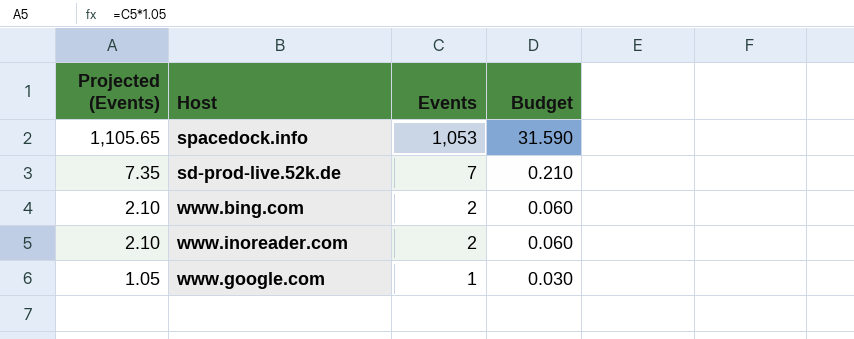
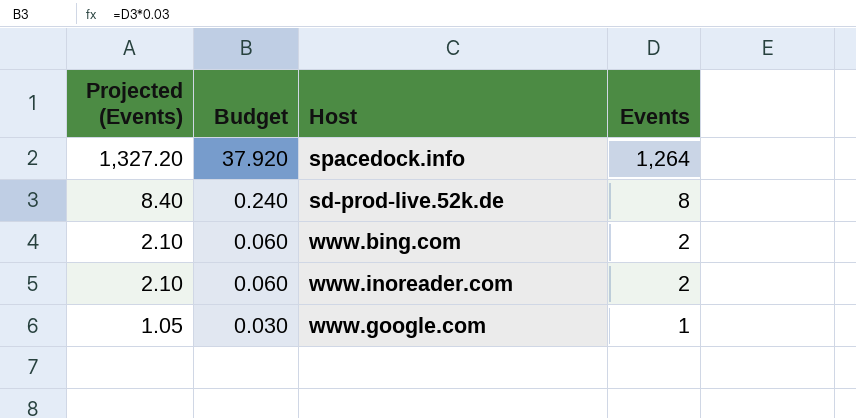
column Budget | position: 4 -> 2
spacedock.info | Projected (Events): 1,105.65 -> 1,327.20
spacedock.info | Budget: 31.590 -> 37.920
spacedock.info | Events: 1,053 -> 1,264
sd-prod-live.52k.de | Projected (Events): 7.35 -> 8.40
sd-prod-live.52k.de | Budget: 0.210 -> 0.240
sd-prod-live.52k.de | Events: 7 -> 8

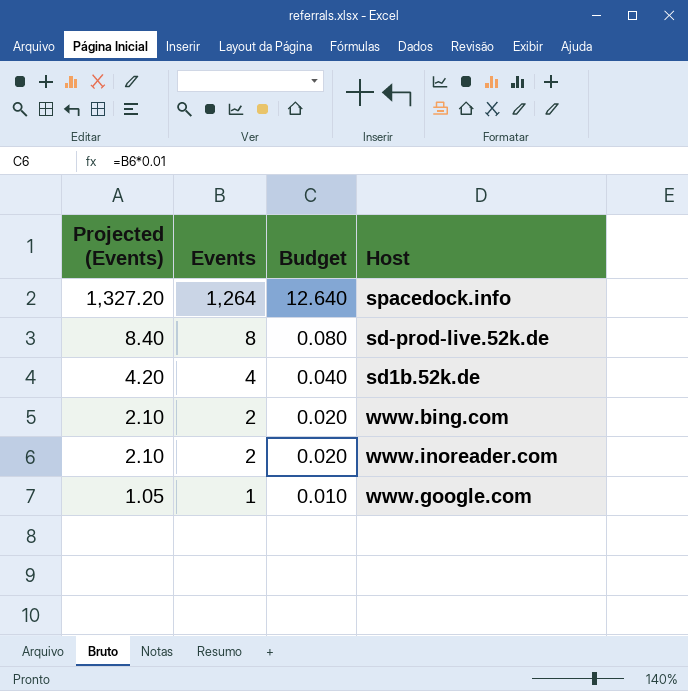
column Events | position: 4 -> 2
column Budget | formula: [Events] * 0.03 -> [Events] * 0.01
row sd1b.52k.de: none -> 4.20 | 4 | 0.040

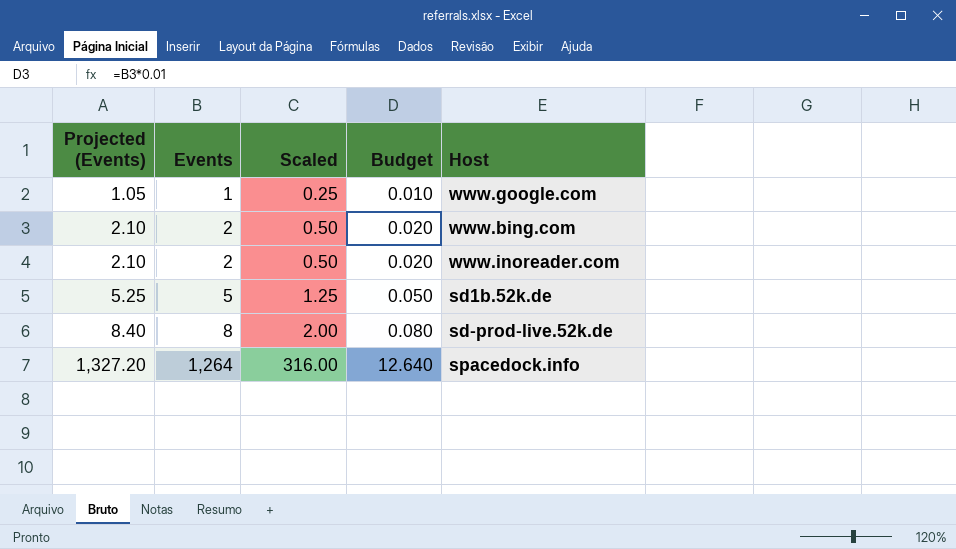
row order: Projected (Events) descending -> Projected (Events) ascending
column Scaled | formula: none -> [Events] * 0.25
sd1b.52k.de | Projected (Events): 4.20 -> 5.25
sd1b.52k.de | Events: 4 -> 5
sd1b.52k.de | Budget: 0.040 -> 0.050

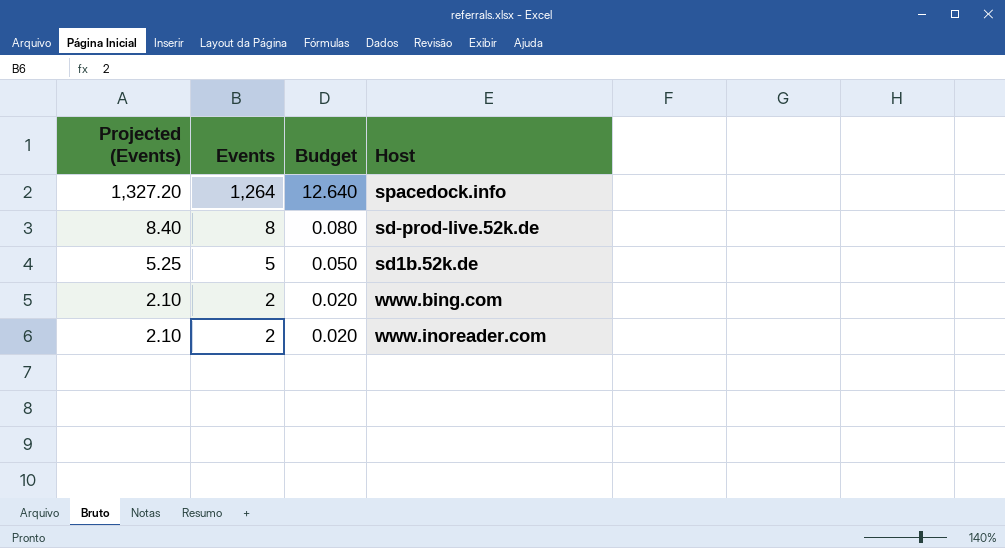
row order: Projected (Events) ascending -> Projected (Events) descending
column Scaled | formula: [Events] * 0.25 -> none
row www.google.com: 1.05 | 1 | 0.25 | 0.010 -> none

